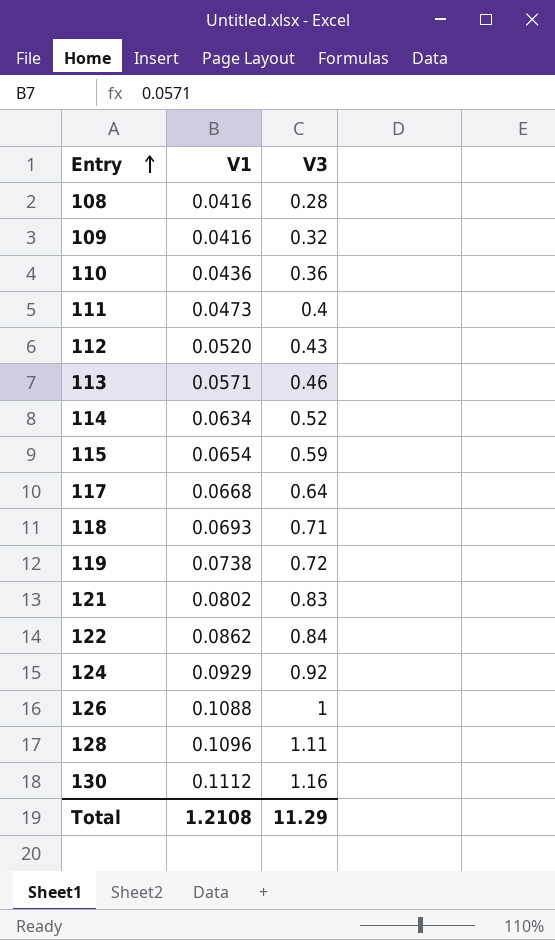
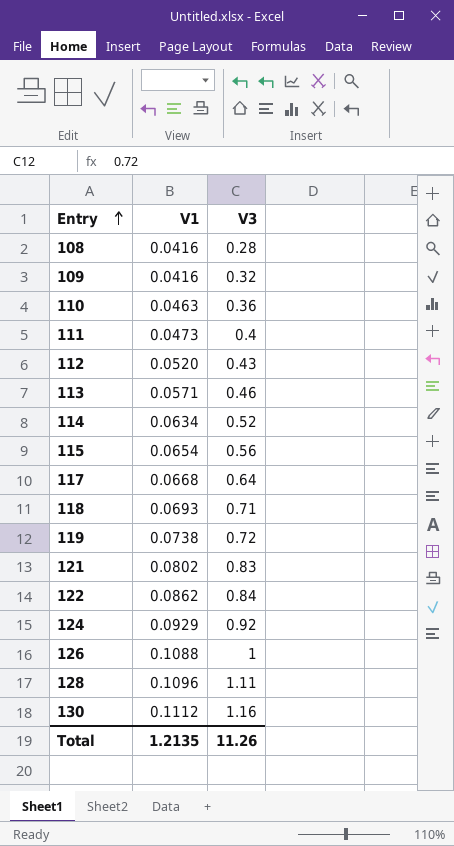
110 | V1: 0.0436 -> 0.0463
115 | V3: 0.59 -> 0.56
Total | V1: 1.2108 -> 1.2135
Total | V3: 11.29 -> 11.26

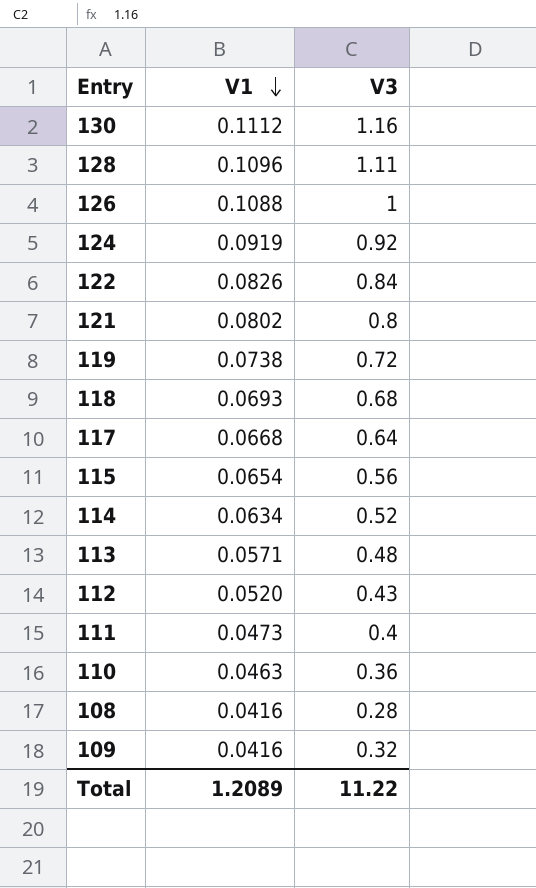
row order: Entry ascending -> V1 descending
124 | V1: 0.0929 -> 0.0919
122 | V1: 0.0862 -> 0.0826
121 | V3: 0.83 -> 0.8
118 | V3: 0.71 -> 0.68
113 | V3: 0.46 -> 0.48
Total | V1: 1.2135 -> 1.2089
Total | V3: 11.26 -> 11.22

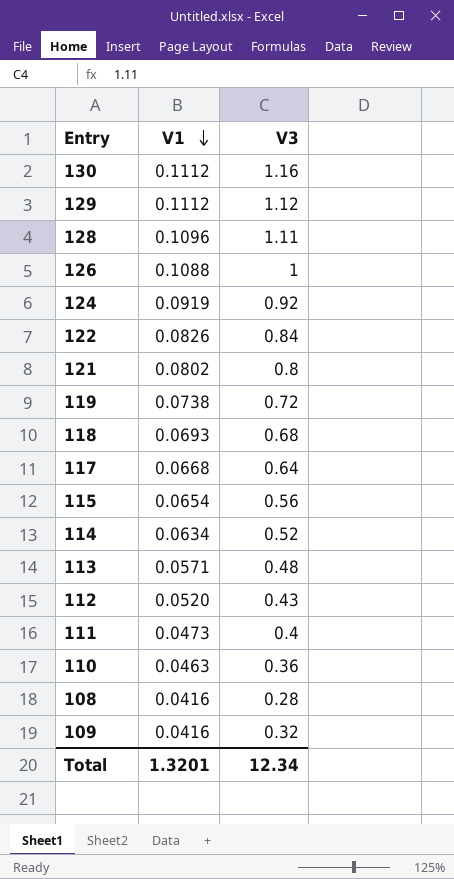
row 129: none -> 0.1112 | 1.12
Total | V1: 1.2089 -> 1.3201
Total | V3: 11.22 -> 12.34

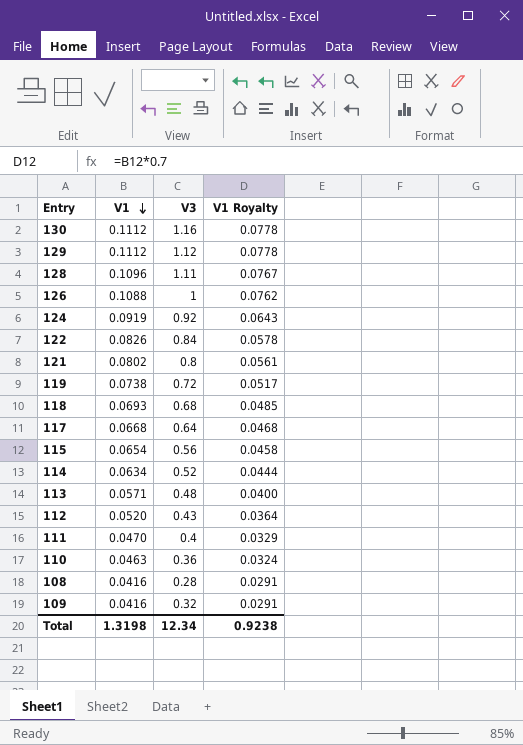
column V1 Royalty | formula: none -> [V1] * 0.7
111 | V1: 0.0473 -> 0.0470
Total | V1: 1.3201 -> 1.3198

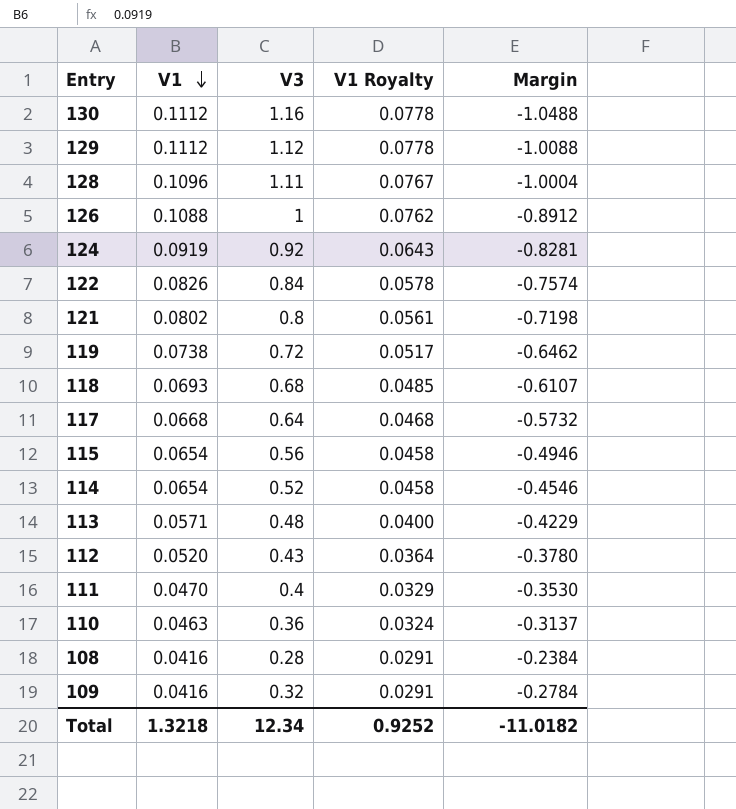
column Margin | formula: none -> [V1] - [V3]
114 | V1: 0.0634 -> 0.0654
114 | V1 Royalty: 0.0444 -> 0.0458
Total | V1: 1.3198 -> 1.3218
Total | V1 Royalty: 0.9238 -> 0.9252

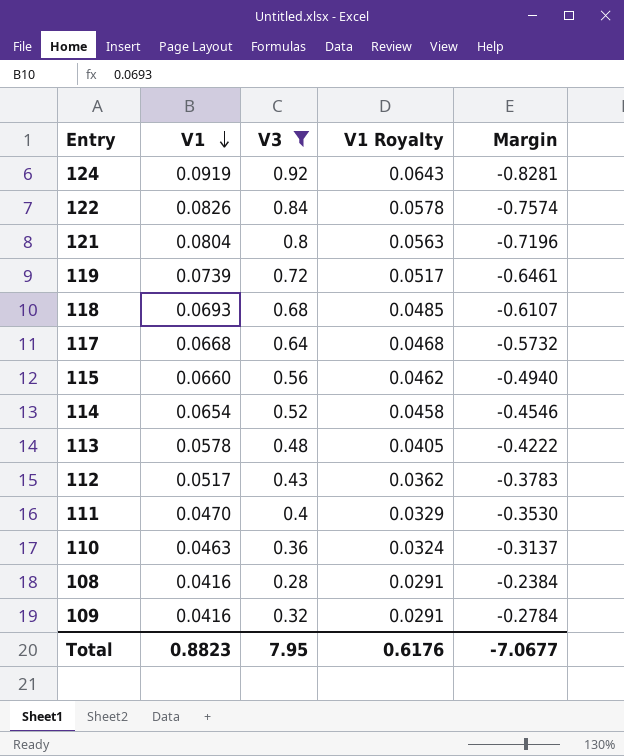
filter: none -> V3 <= 0.92
121 | V1: 0.0802 -> 0.0804
121 | V1 Royalty: 0.0561 -> 0.0563
121 | Margin: -0.7198 -> -0.7196
119 | V1: 0.0738 -> 0.0739
119 | Margin: -0.6462 -> -0.6461
115 | V1: 0.0654 -> 0.0660
115 | V1 Royalty: 0.0458 -> 0.0462
115 | Margin: -0.4946 -> -0.4940
113 | V1: 0.0571 -> 0.0578
113 | V1 Royalty: 0.0400 -> 0.0405
113 | Margin: -0.4229 -> -0.4222
112 | V1: 0.0520 -> 0.0517
112 | V1 Royalty: 0.0364 -> 0.0362
112 | Margin: -0.3780 -> -0.3783
Total | V1: 1.3218 -> 0.8823
Total | V3: 12.34 -> 7.95
Total | V1 Royalty: 0.9252 -> 0.6176
Total | Margin: -11.0182 -> -7.0677

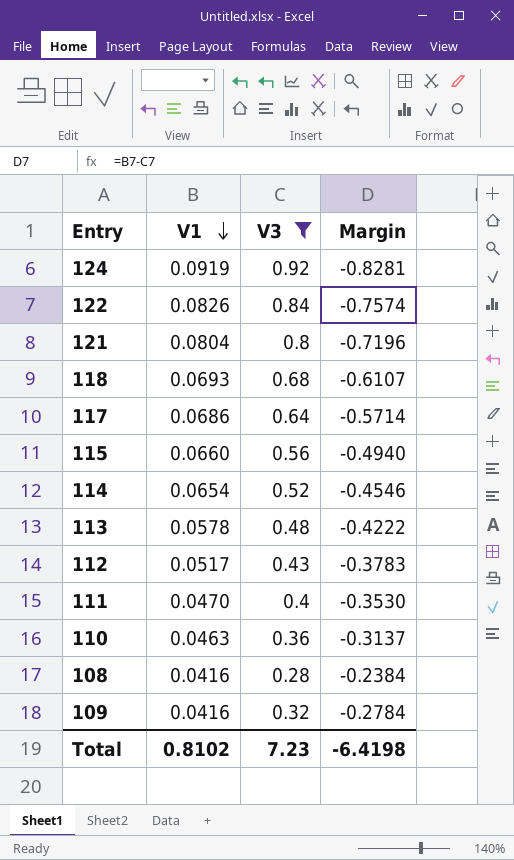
column V1 Royalty | formula: [V1] * 0.7 -> none
row 119: 0.0739 | 0.72 | 0.0517 | -0.6461 -> none
117 | V1: 0.0668 -> 0.0686
117 | Margin: -0.5732 -> -0.5714
Total | V1: 0.8823 -> 0.8102
Total | V3: 7.95 -> 7.23
Total | Margin: -7.0677 -> -6.4198

